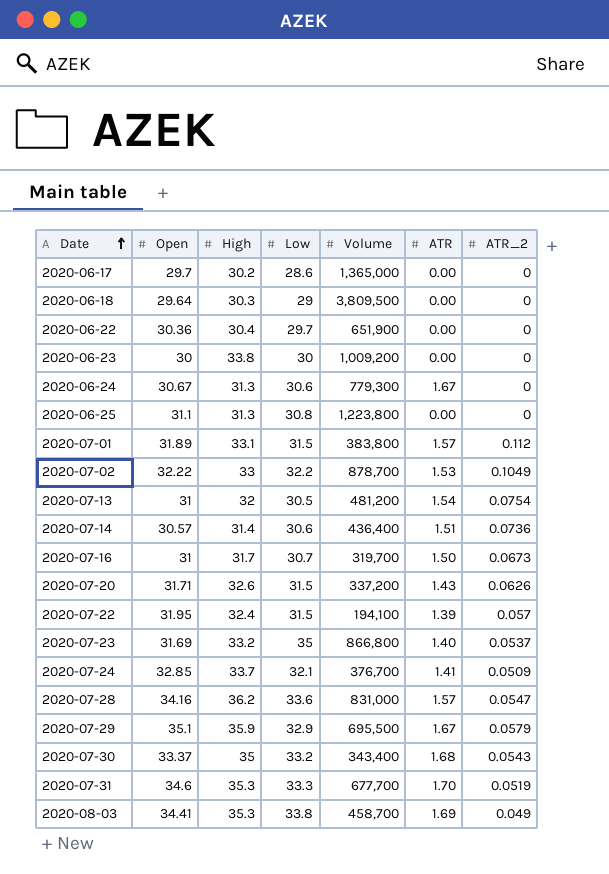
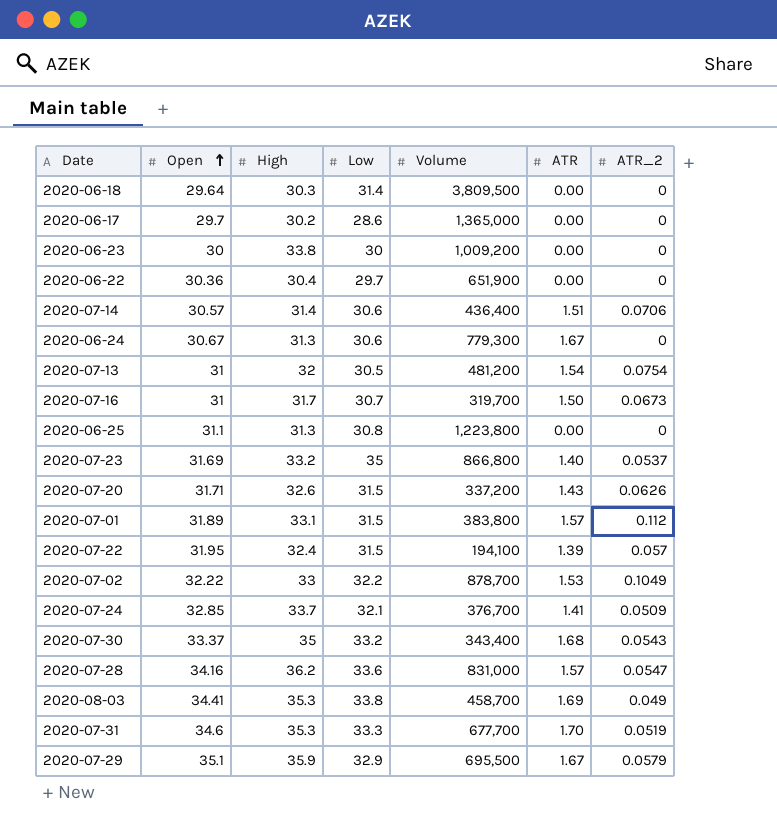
row order: Date ascending -> Open ascending
2020-06-18 | Low: 29 -> 31.4
2020-07-14 | ATR_2: 0.0736 -> 0.0706

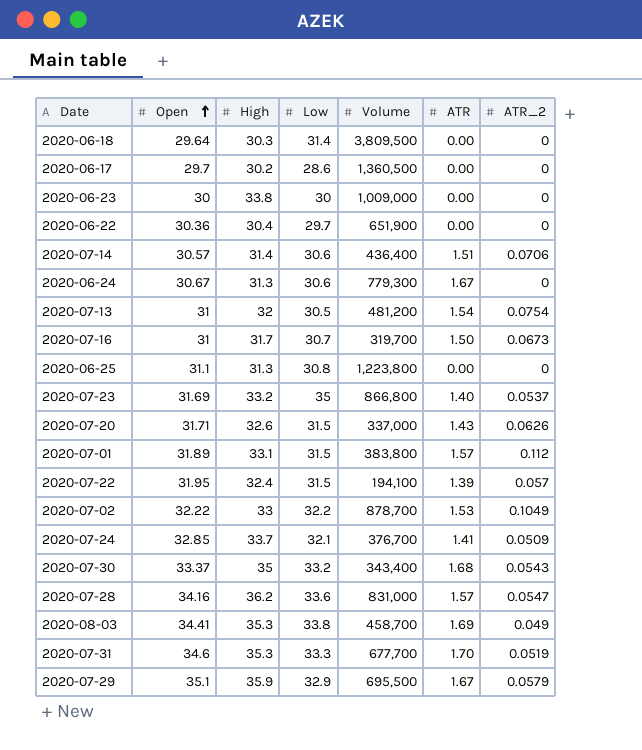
2020-06-17 | Volume: 1,365,000 -> 1,360,500
2020-06-23 | Volume: 1,009,200 -> 1,009,000
2020-07-20 | Volume: 337,200 -> 337,000

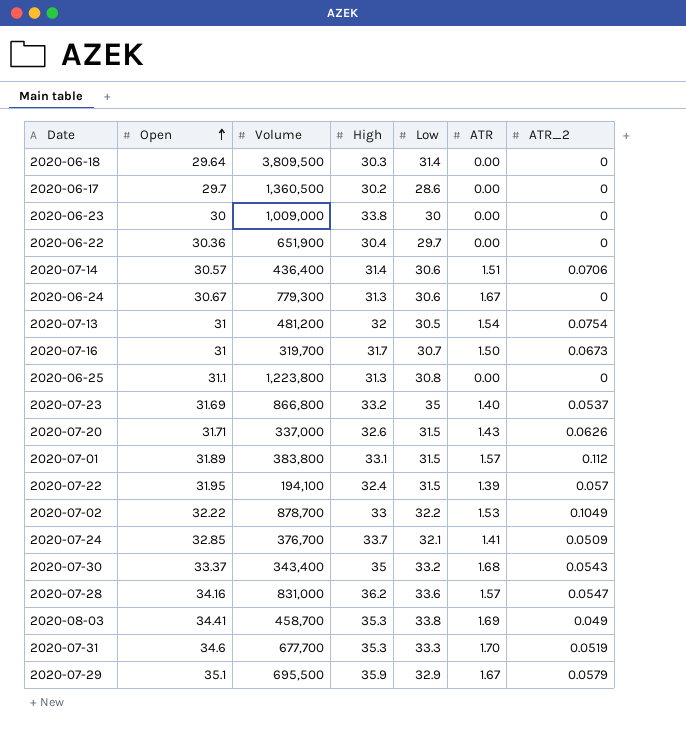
column Volume | position: 5 -> 3

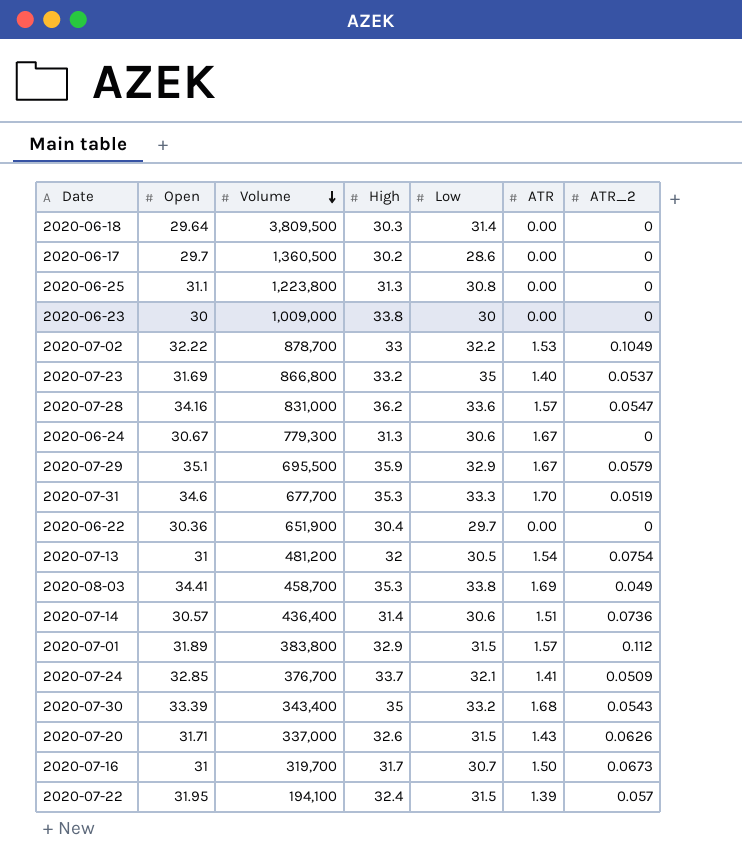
row order: Open ascending -> Volume descending
2020-07-14 | ATR_2: 0.0706 -> 0.0736
2020-07-01 | High: 33.1 -> 32.9
2020-07-30 | Open: 33.37 -> 33.39

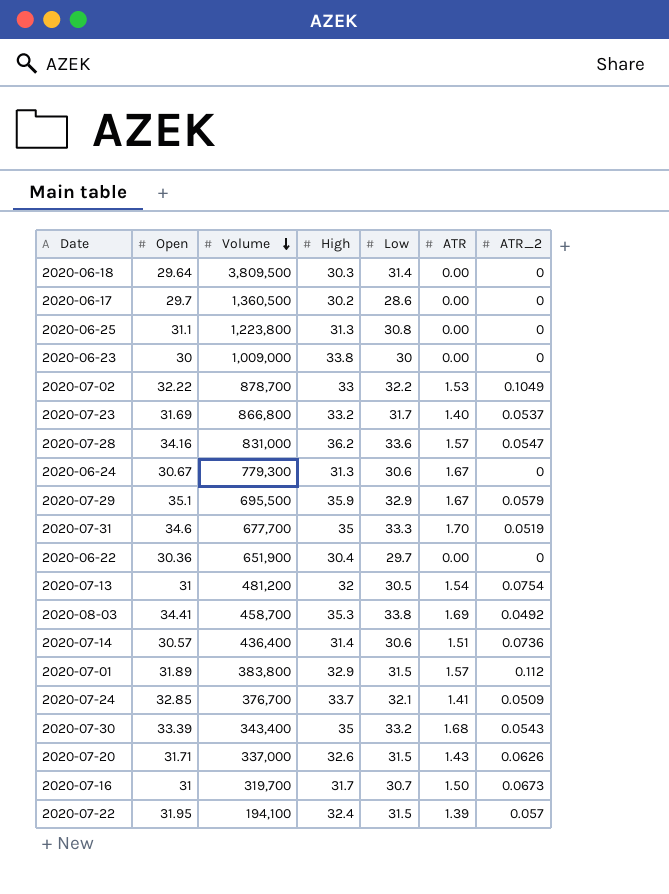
2020-07-23 | Low: 35 -> 31.7
2020-07-31 | High: 35.3 -> 35
2020-08-03 | ATR_2: 0.049 -> 0.0492

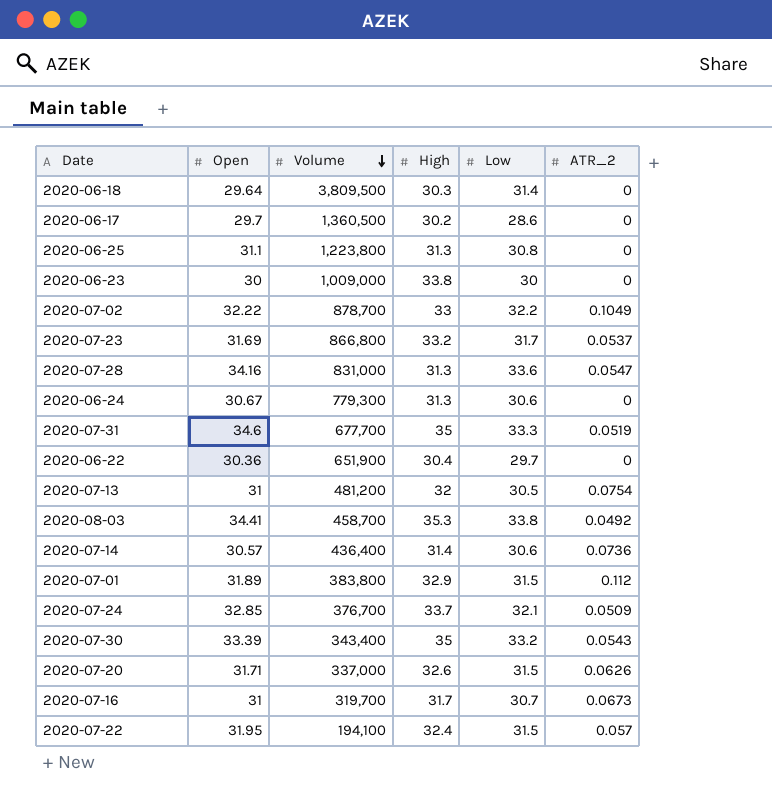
column ATR | position: 6 -> none
row 2020-07-29: 35.1 | 695,500 | 35.9 | 32.9 | 1.67 | 0.0579 -> none
2020-07-28 | High: 36.2 -> 31.3

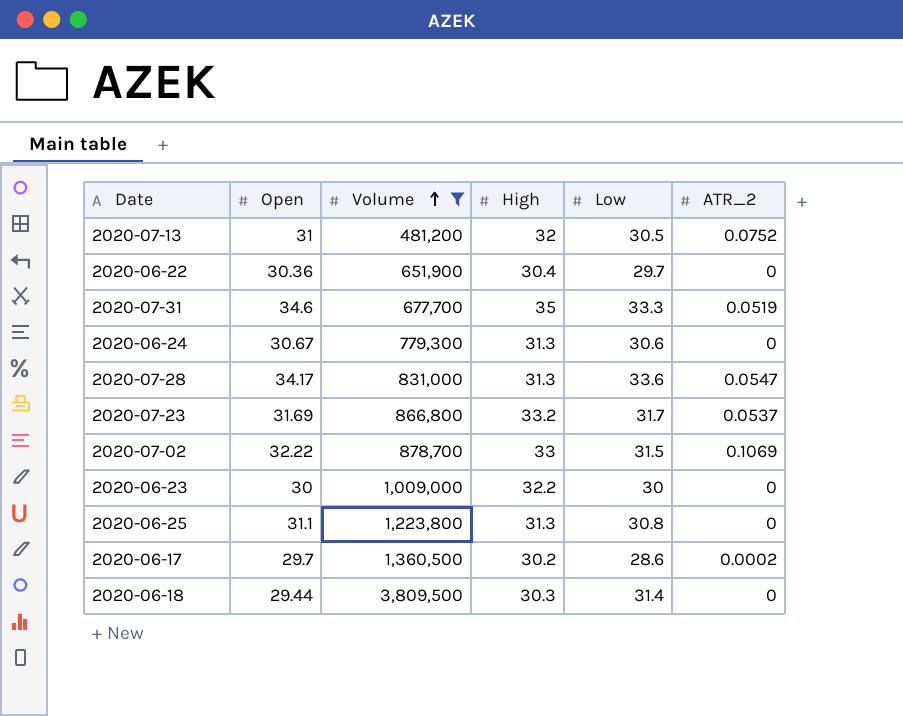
filter: none -> Volume >= 481,200
row order: Volume descending -> Volume ascending
2020-07-13 | ATR_2: 0.0754 -> 0.0752
2020-07-28 | Open: 34.16 -> 34.17
2020-07-02 | Low: 32.2 -> 31.5
2020-07-02 | ATR_2: 0.1049 -> 0.1069
2020-06-23 | High: 33.8 -> 32.2
2020-06-17 | ATR_2: 0 -> 0.0002
2020-06-18 | Open: 29.64 -> 29.44

